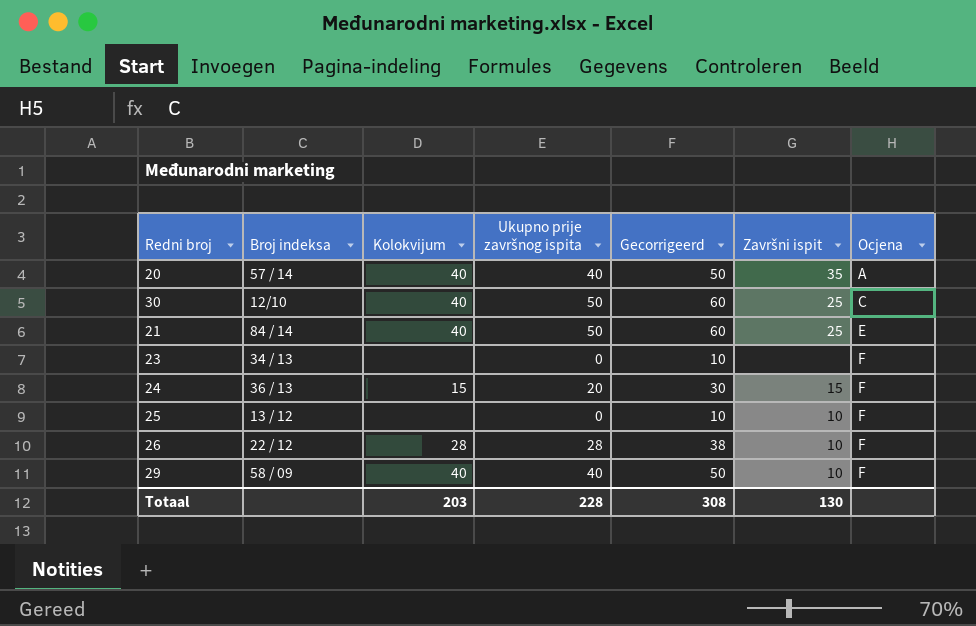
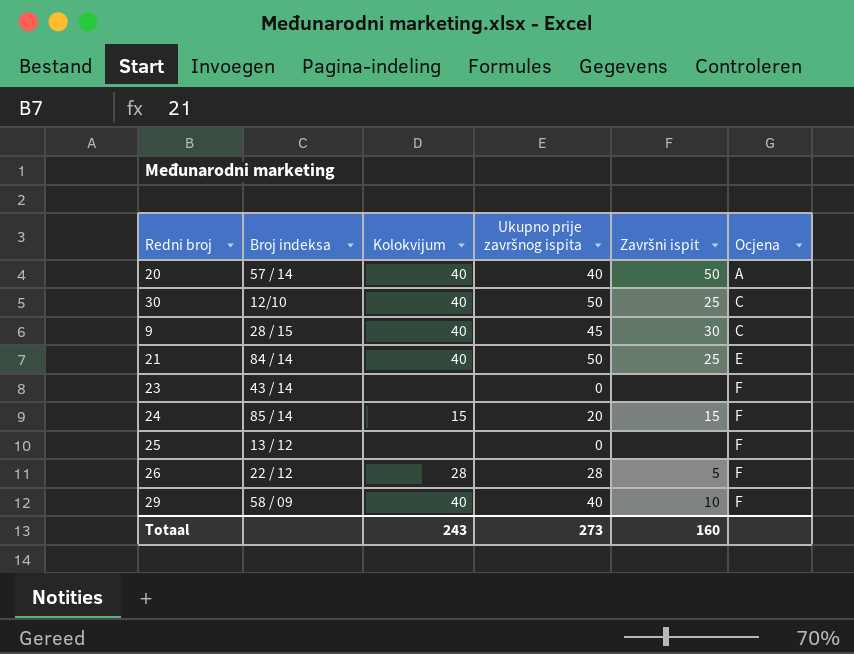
column Gecorrigeerd | formula: [Ukupno prije završnog ispita] + 10 -> none
20 | Završni ispit: 35 -> 50
row 9: none -> 28 / 15 | 40 | 45 | 30 | C
23 | Broj indeksa: 34 / 13 -> 43 / 14
24 | Broj indeksa: 36 / 13 -> 85 / 14
25 | Završni ispit: 10 -> none
26 | Završni ispit: 10 -> 5
Totaal | Kolokvijum: 203 -> 243
Totaal | Ukupno prije završnog ispita: 228 -> 273
Totaal | Završni ispit: 130 -> 160

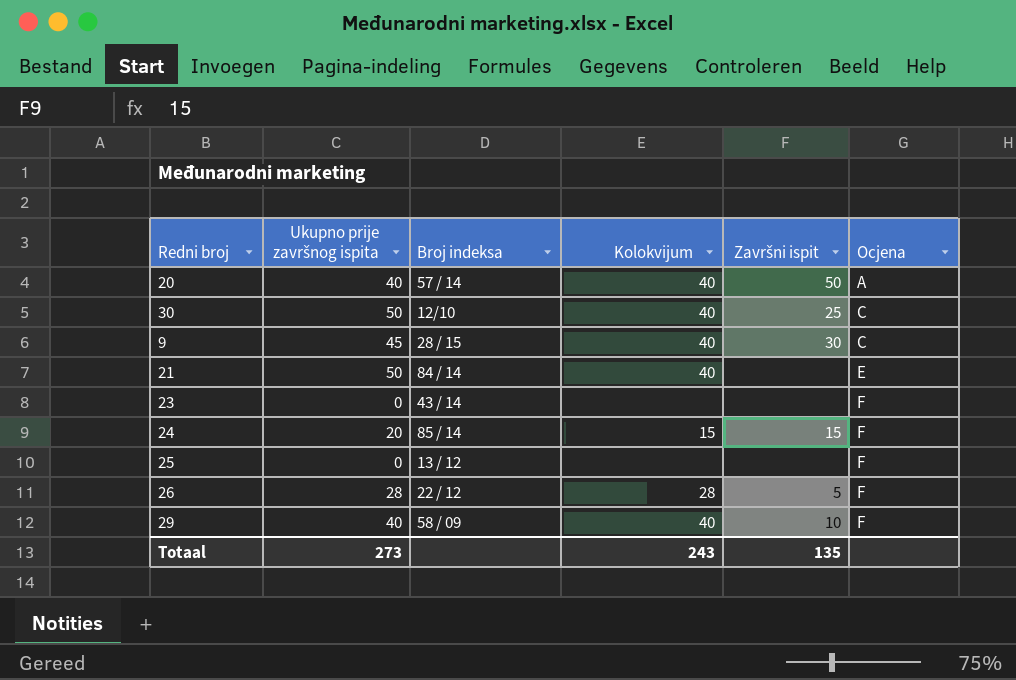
column Ukupno prije završnog ispita | position: 4 -> 2
21 | Završni ispit: 25 -> none
Totaal | Završni ispit: 160 -> 135

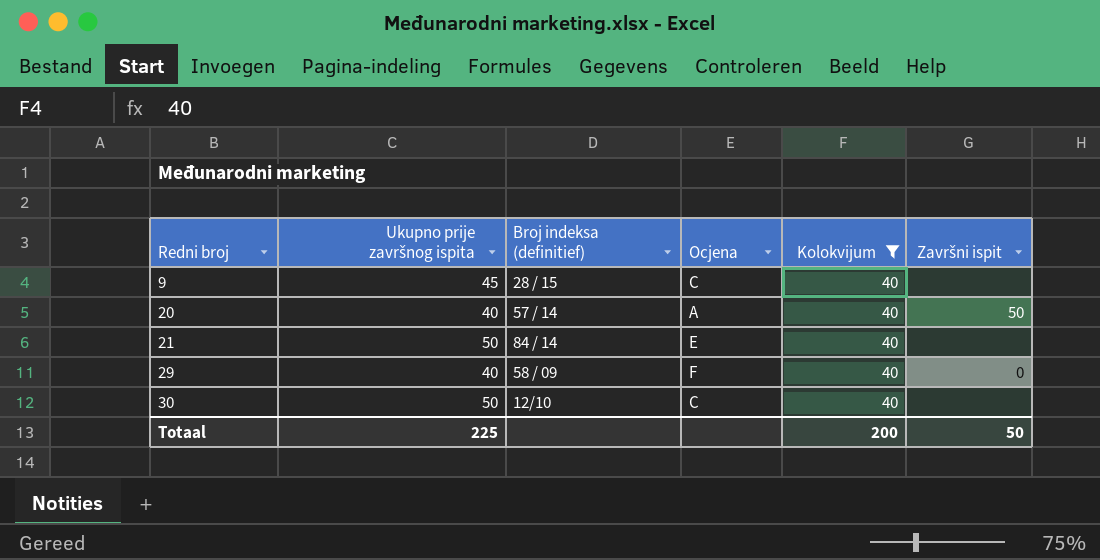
filter: none -> Kolokvijum = 40
row order: Ocjena ascending -> Redni broj ascending
column name: Broj indeksa -> Broj indeksa (definitief)
column Ocjena | position: 6 -> 4
9 | Završni ispit: 30 -> none
29 | Završni ispit: 10 -> 0
30 | Završni ispit: 25 -> none
Totaal | Ukupno prije završnog ispita: 273 -> 225
Totaal | Kolokvijum: 243 -> 200
Totaal | Završni ispit: 135 -> 50

